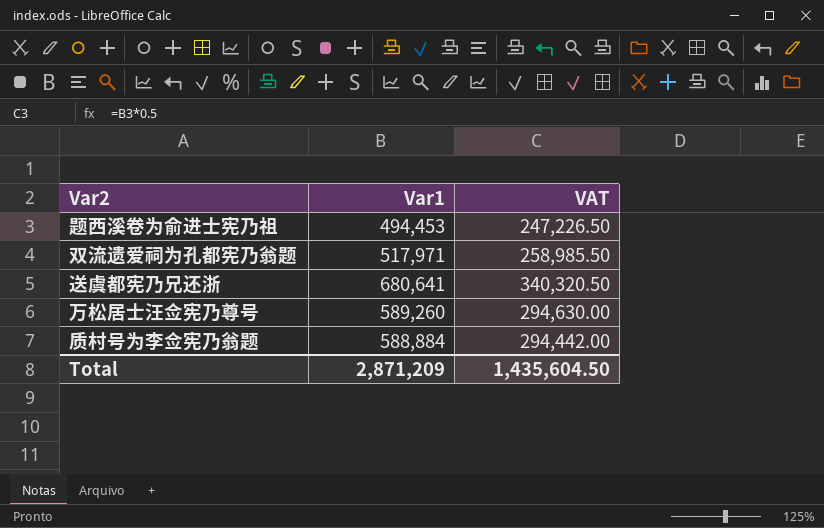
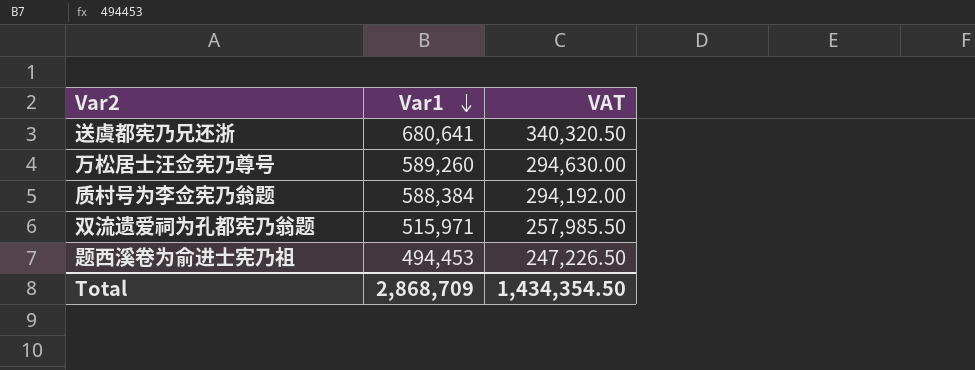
row order: none -> Var1 descending
质村号为李佥宪乃翁题 | Var1: 588,884 -> 588,384
质村号为李佥宪乃翁题 | VAT: 294,442.00 -> 294,192.00
双流遗爱祠为孔都宪乃翁题 | Var1: 517,971 -> 515,971
双流遗爱祠为孔都宪乃翁题 | VAT: 258,985.50 -> 257,985.50
Total | Var1: 2,871,209 -> 2,868,709
Total | VAT: 1,435,604.50 -> 1,434,354.50

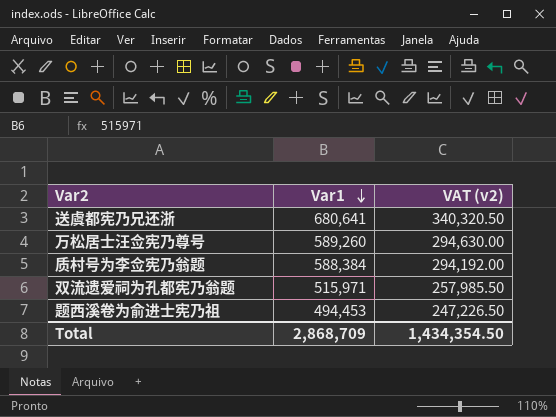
column name: VAT -> VAT (v2)

